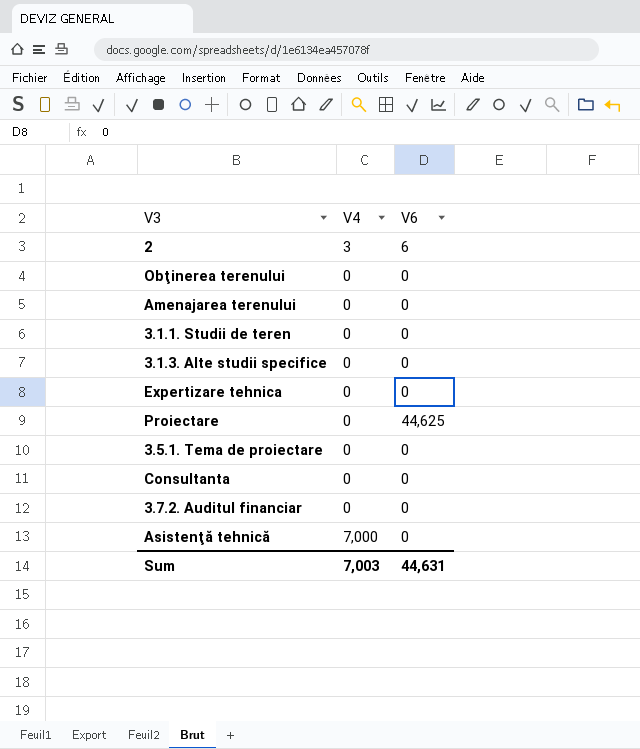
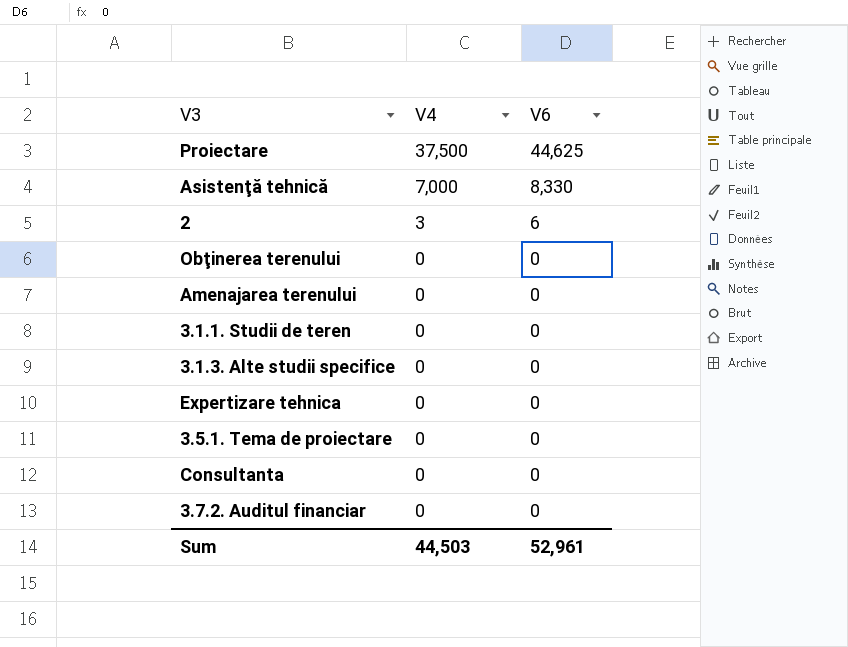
row order: none -> V4 descending
Proiectare | V4: 0 -> 37,500
Asistenţă tehnică | V6: 0 -> 8,330
Sum | V4: 7,003 -> 44,503
Sum | V6: 44,631 -> 52,961

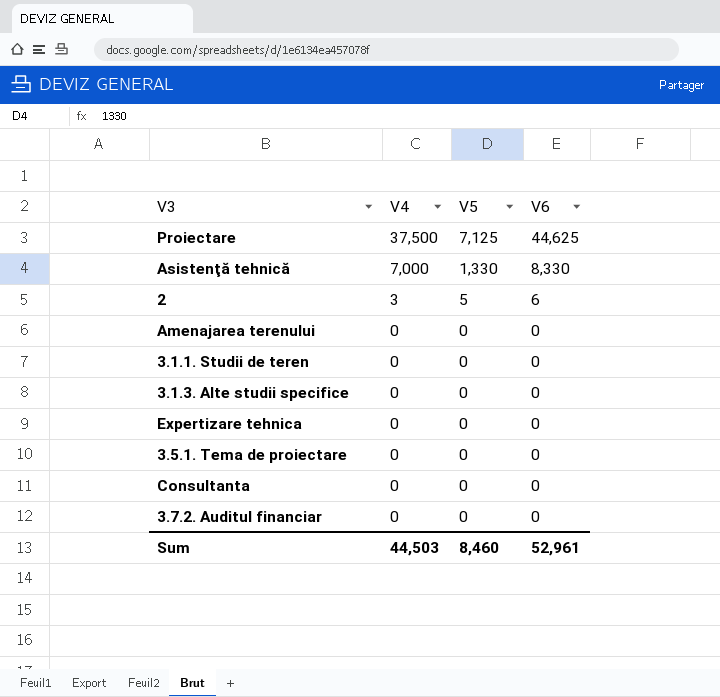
column V5 | position: none -> 3
row Obţinerea terenului: 0 | 0 -> none

